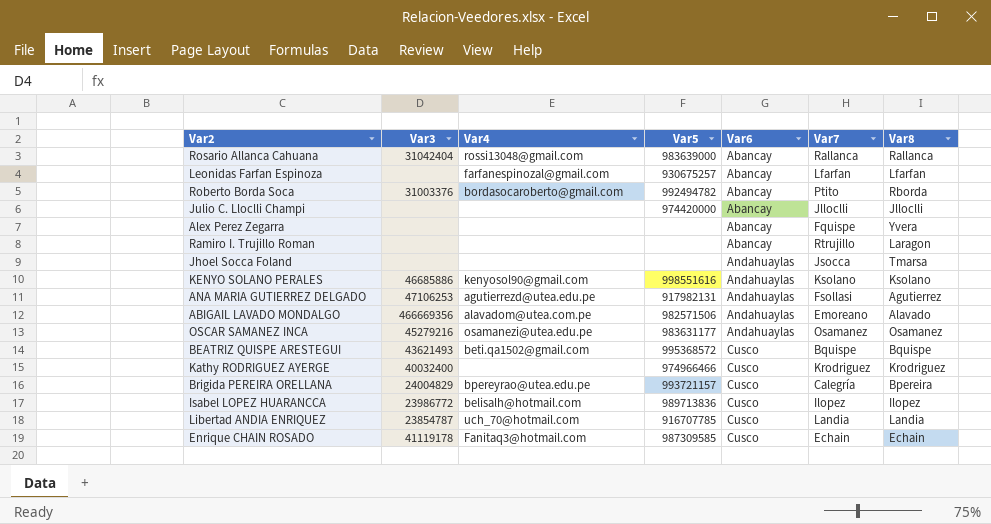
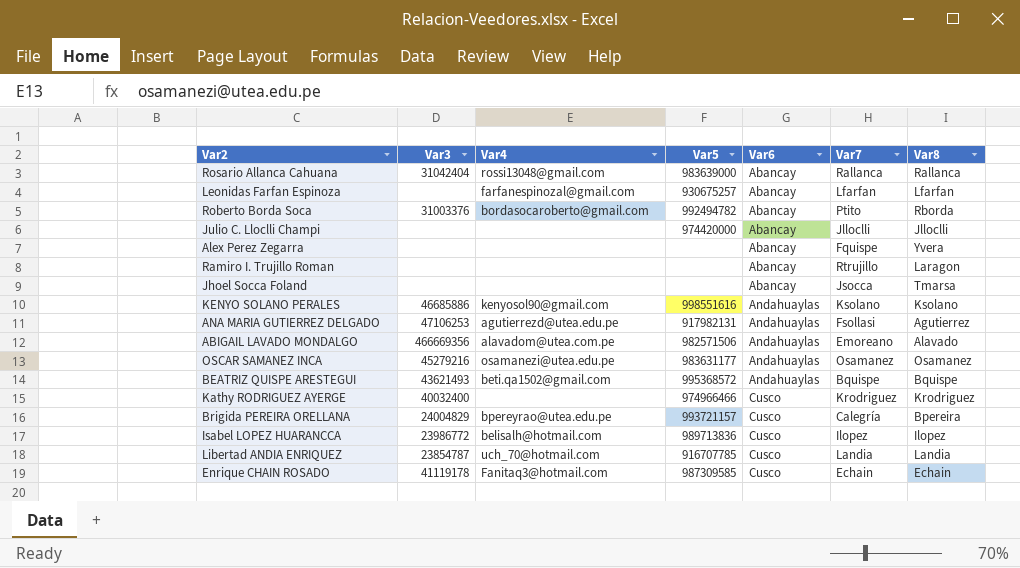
Jhoel Socca Foland | Var6: Andahuaylas -> Abancay
BEATRIZ QUISPE ARESTEGUI | Var6: Cusco -> Andahuaylas

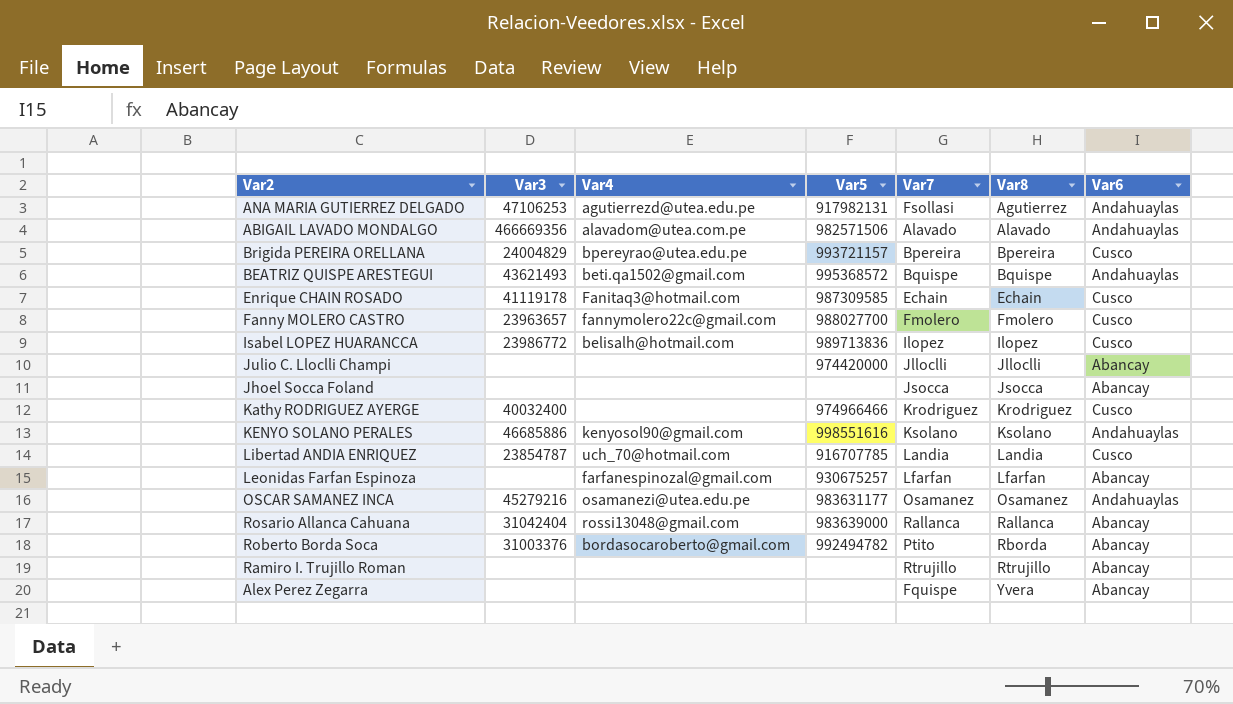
row order: Var6 ascending -> Var8 ascending
column Var6 | position: 5 -> 7
ABIGAIL LAVADO MONDALGO | Var7: Emoreano -> Alavado
Brigida PEREIRA ORELLANA | Var7: Calegría -> Bpereira
row Fanny MOLERO CASTRO: none -> 23963657 | fannymolero22c@gmail.com | 988027700 | Fmolero | Fmolero | Cusco
Jhoel Socca Foland | Var8: Tmarsa -> Jsocca
Ramiro I. Trujillo Roman | Var8: Laragon -> Rtrujillo

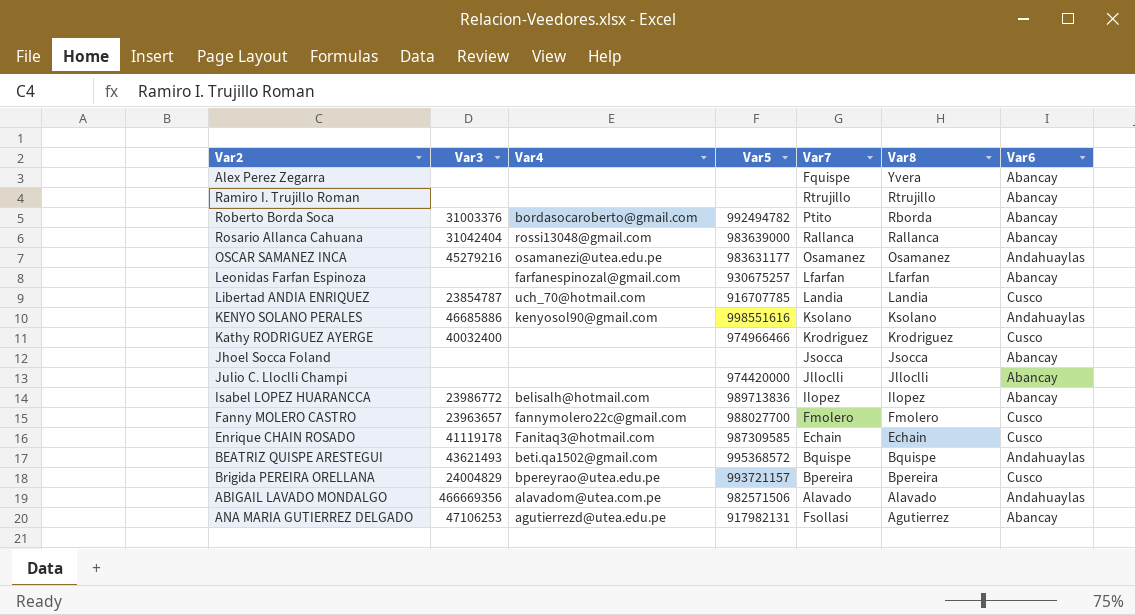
row order: Var8 ascending -> Var8 descending
Isabel LOPEZ HUARANCCA | Var6: Cusco -> Abancay
ANA MARIA GUTIERREZ DELGADO | Var6: Andahuaylas -> Abancay

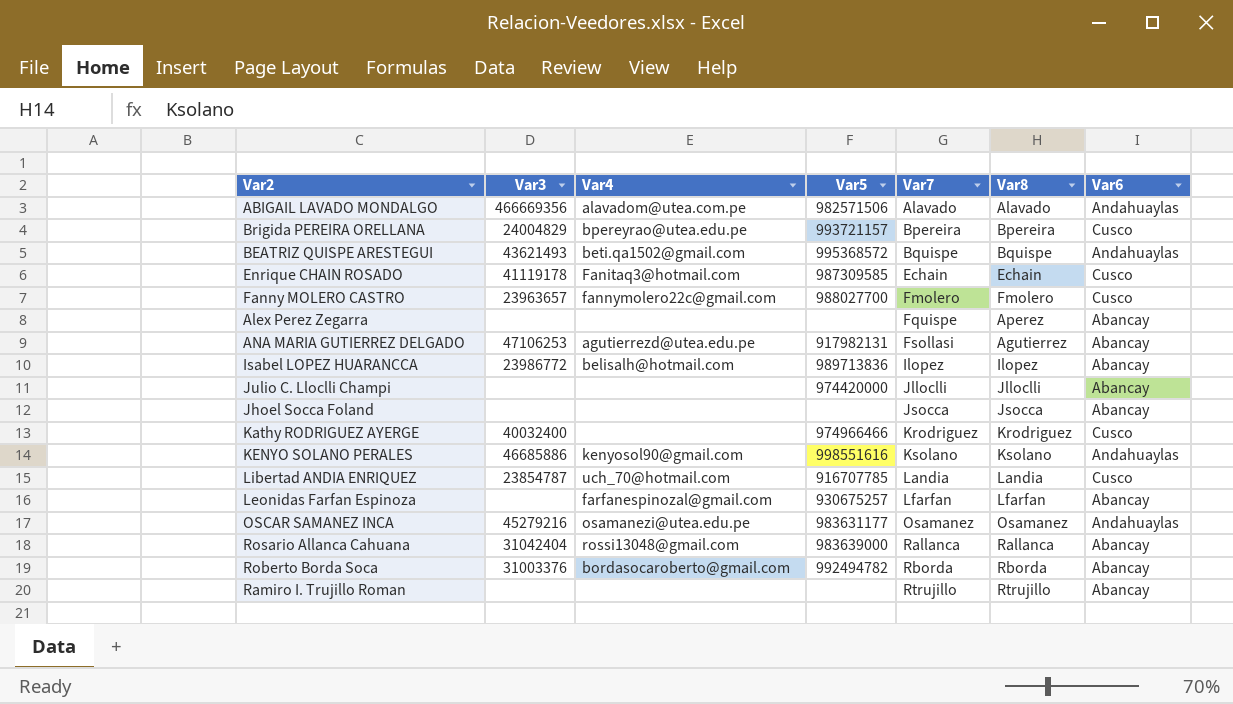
row order: Var8 descending -> Var7 ascending
Alex Perez Zegarra | Var8: Yvera -> Aperez
Roberto Borda Soca | Var7: Ptito -> Rborda

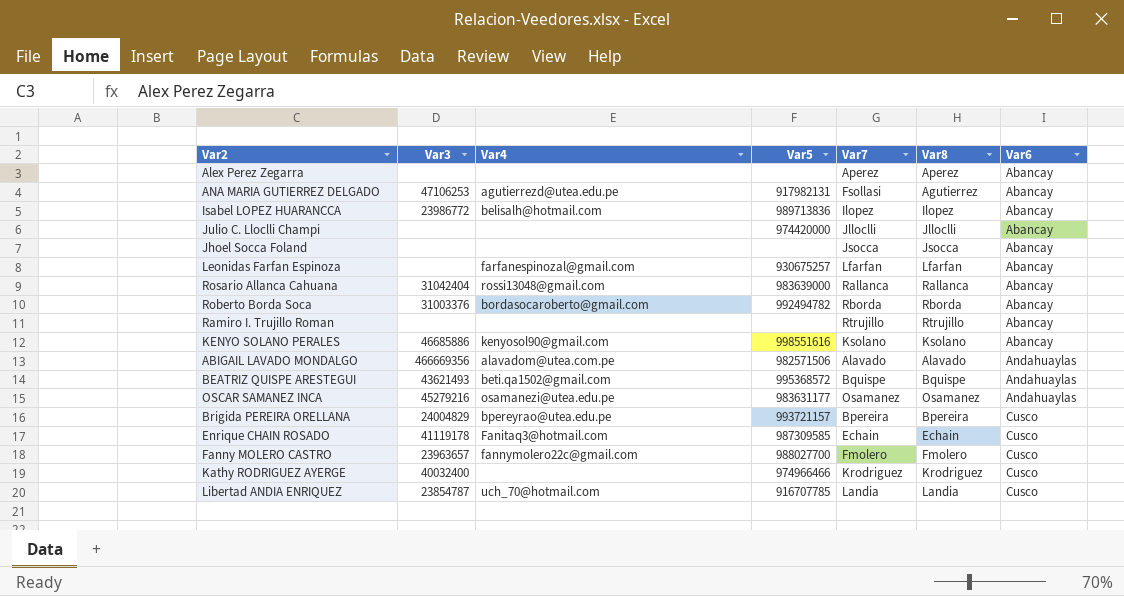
row order: Var7 ascending -> Var6 ascending
Alex Perez Zegarra | Var7: Fquispe -> Aperez
KENYO SOLANO PERALES | Var6: Andahuaylas -> Abancay

